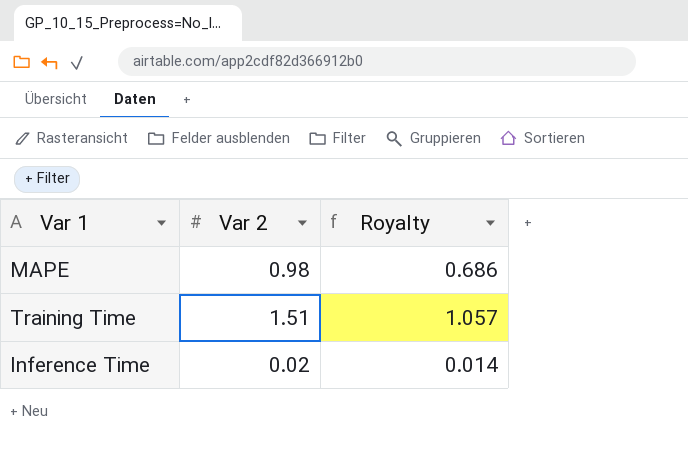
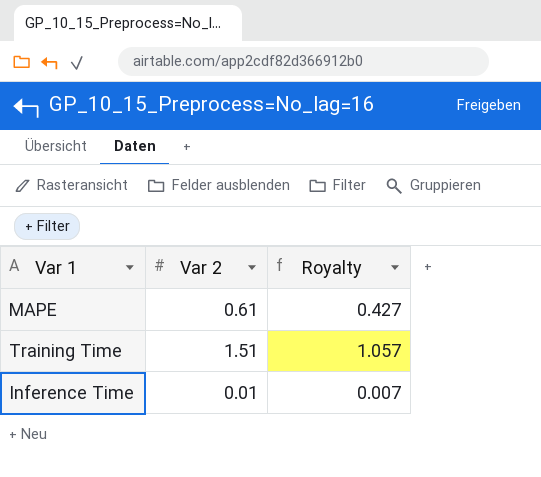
MAPE | Var 2: 0.98 -> 0.61
MAPE | Royalty: 0.686 -> 0.427
Inference Time | Var 2: 0.02 -> 0.01
Inference Time | Royalty: 0.014 -> 0.007

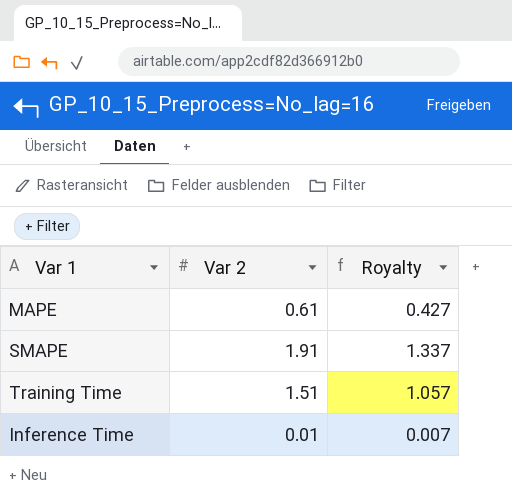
row SMAPE: none -> 1.91 | 1.337

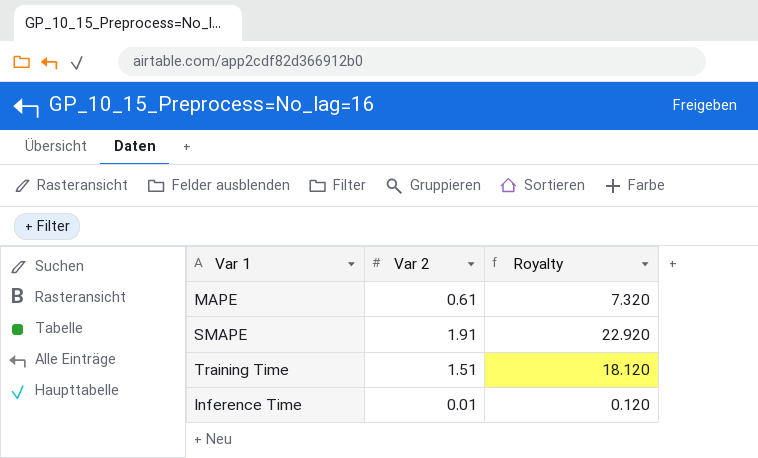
column Royalty | formula: [Var 2] * 0.7 -> [Var 2] * 12

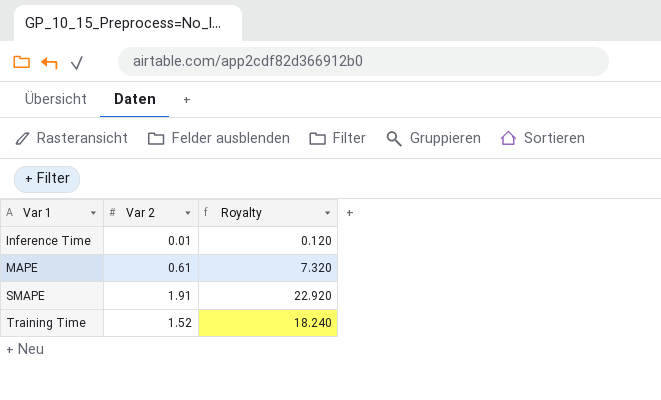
row order: none -> Var 1 ascending
Training Time | Var 2: 1.51 -> 1.52
Training Time | Royalty: 18.120 -> 18.240

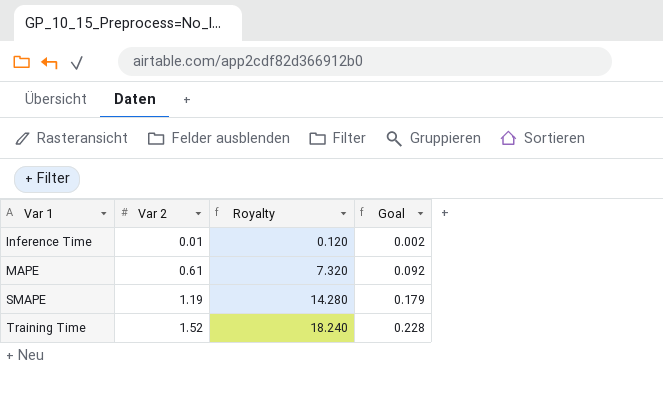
column Goal | formula: none -> [Var 2] * 0.15
SMAPE | Var 2: 1.91 -> 1.19
SMAPE | Royalty: 22.920 -> 14.280

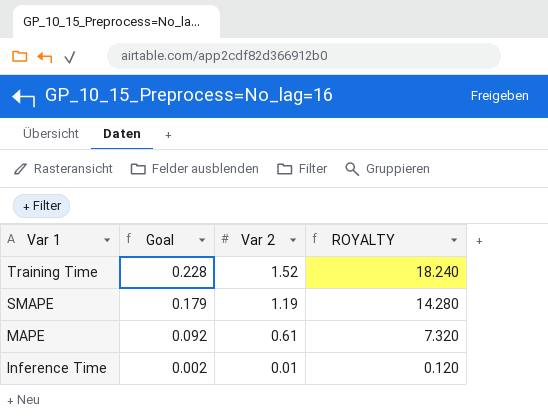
row order: Var 1 ascending -> Var 1 descending
column Goal | position: 4 -> 2
column name: Royalty -> ROYALTY

